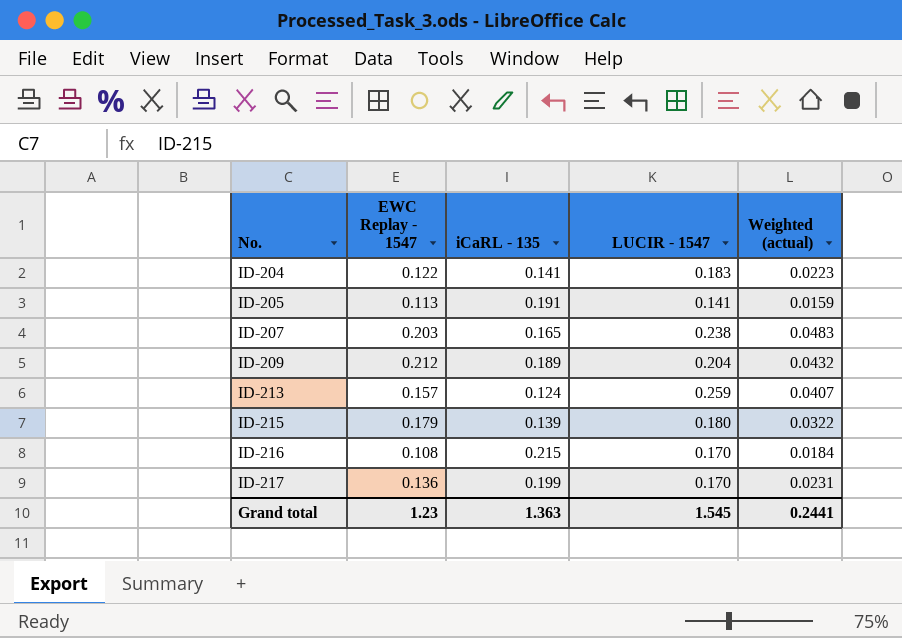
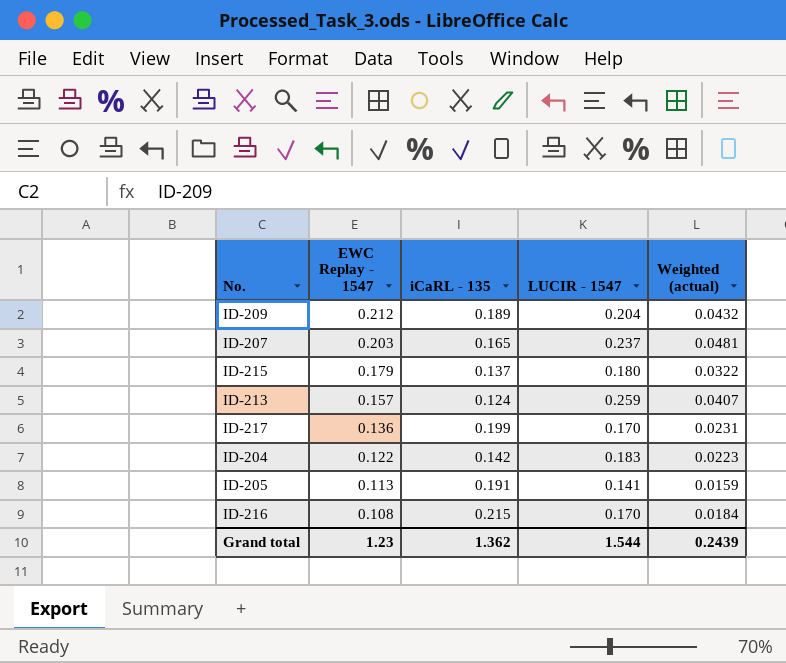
row order: No. ascending -> EWC Replay - 1547 descending
ID-207 | LUCIR - 1547: 0.238 -> 0.237
ID-207 | Weighted (actual): 0.0483 -> 0.0481
ID-215 | iCaRL - 135: 0.139 -> 0.137
ID-204 | iCaRL - 135: 0.141 -> 0.142
Grand total | iCaRL - 135: 1.363 -> 1.362
Grand total | LUCIR - 1547: 1.545 -> 1.544
Grand total | Weighted (actual): 0.2441 -> 0.2439

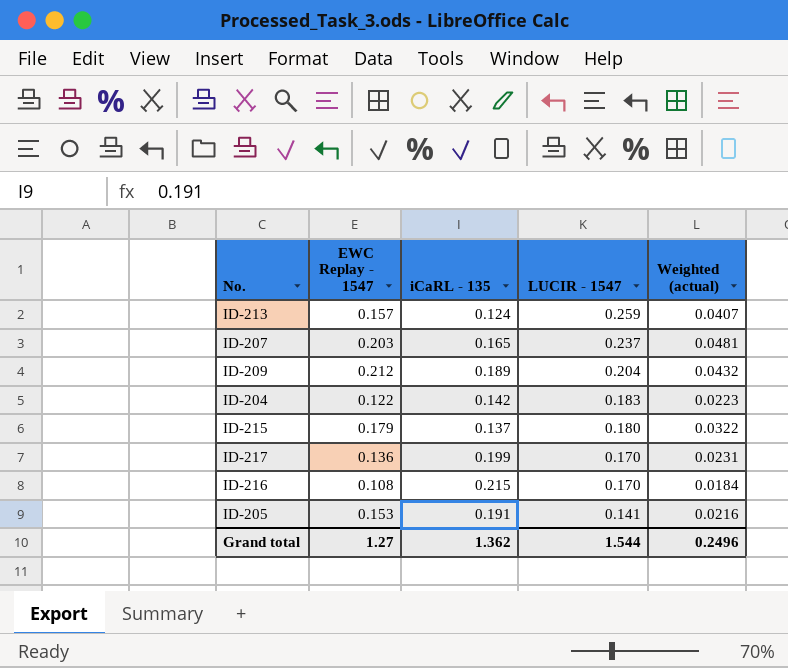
row order: EWC Replay - 1547 descending -> LUCIR - 1547 descending
ID-205 | EWC Replay - 1547: 0.113 -> 0.153
ID-205 | Weighted (actual): 0.0159 -> 0.0216
Grand total | EWC Replay - 1547: 1.23 -> 1.27
Grand total | Weighted (actual): 0.2439 -> 0.2496

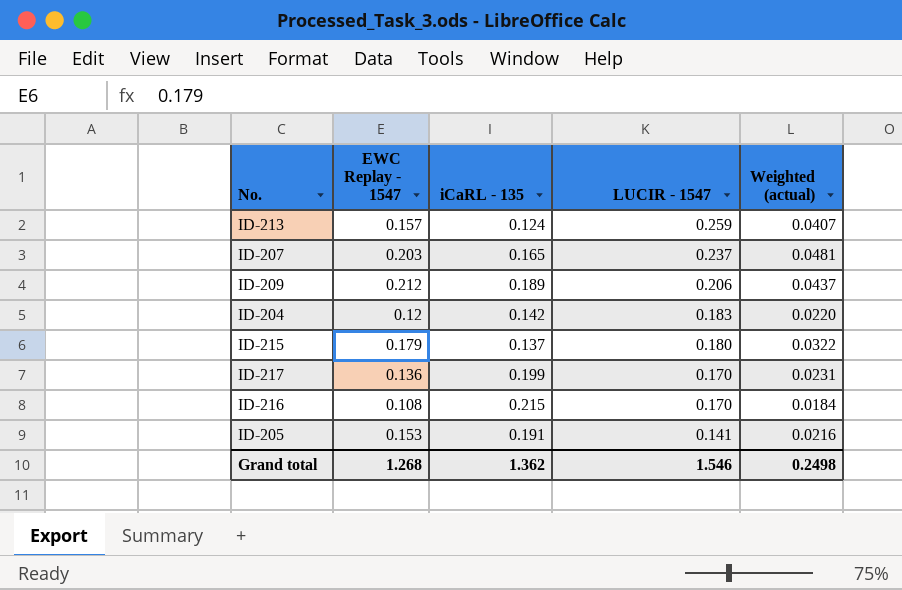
ID-209 | LUCIR - 1547: 0.204 -> 0.206
ID-209 | Weighted (actual): 0.0432 -> 0.0437
ID-204 | EWC Replay - 1547: 0.122 -> 0.12
ID-204 | Weighted (actual): 0.0223 -> 0.0220
Grand total | EWC Replay - 1547: 1.27 -> 1.268
Grand total | LUCIR - 1547: 1.544 -> 1.546
Grand total | Weighted (actual): 0.2496 -> 0.2498

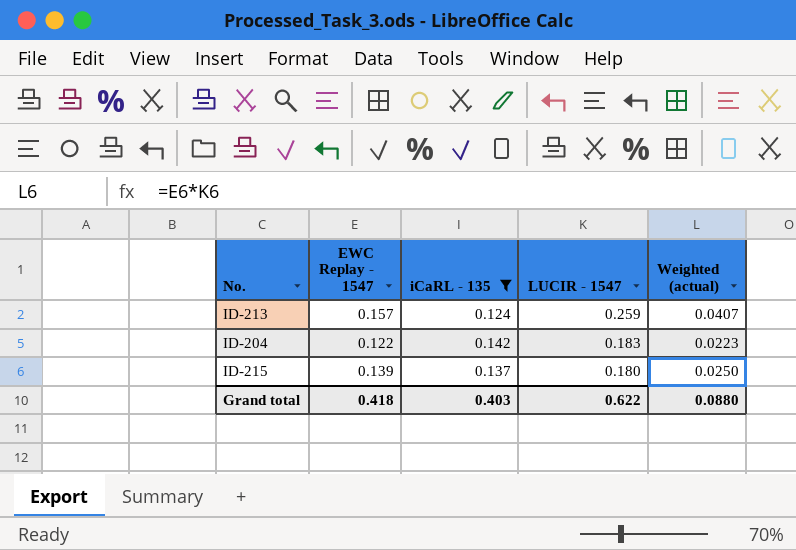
filter: none -> iCaRL - 135 <= 0.142
ID-204 | EWC Replay - 1547: 0.12 -> 0.122
ID-204 | Weighted (actual): 0.0220 -> 0.0223
ID-215 | EWC Replay - 1547: 0.179 -> 0.139
ID-215 | Weighted (actual): 0.0322 -> 0.0250
Grand total | EWC Replay - 1547: 1.268 -> 0.418
Grand total | iCaRL - 135: 1.362 -> 0.403
Grand total | LUCIR - 1547: 1.546 -> 0.622
Grand total | Weighted (actual): 0.2498 -> 0.0880

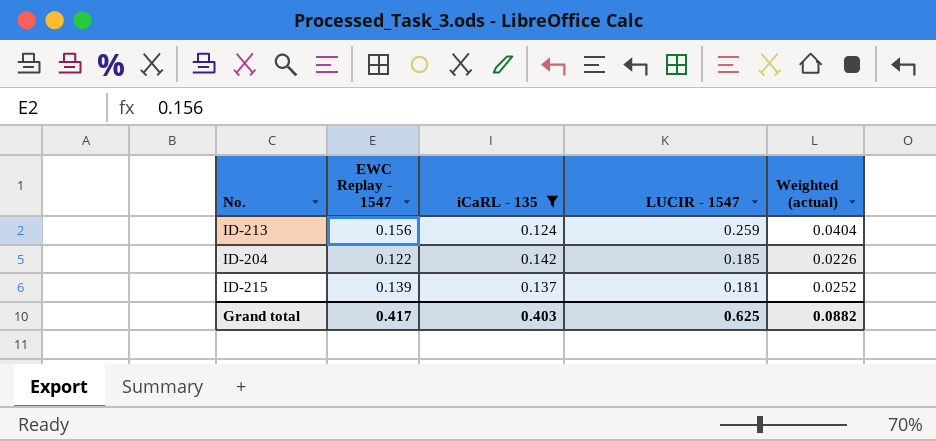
ID-213 | EWC Replay - 1547: 0.157 -> 0.156
ID-213 | Weighted (actual): 0.0407 -> 0.0404
ID-204 | LUCIR - 1547: 0.183 -> 0.185
ID-204 | Weighted (actual): 0.0223 -> 0.0226
ID-215 | LUCIR - 1547: 0.180 -> 0.181
ID-215 | Weighted (actual): 0.0250 -> 0.0252
Grand total | EWC Replay - 1547: 0.418 -> 0.417
Grand total | LUCIR - 1547: 0.622 -> 0.625
Grand total | Weighted (actual): 0.0880 -> 0.0882

